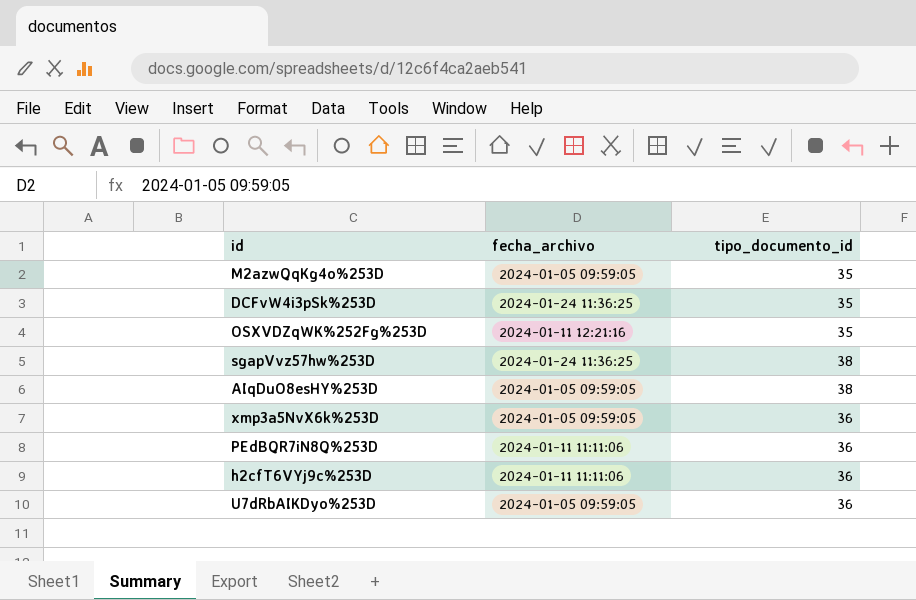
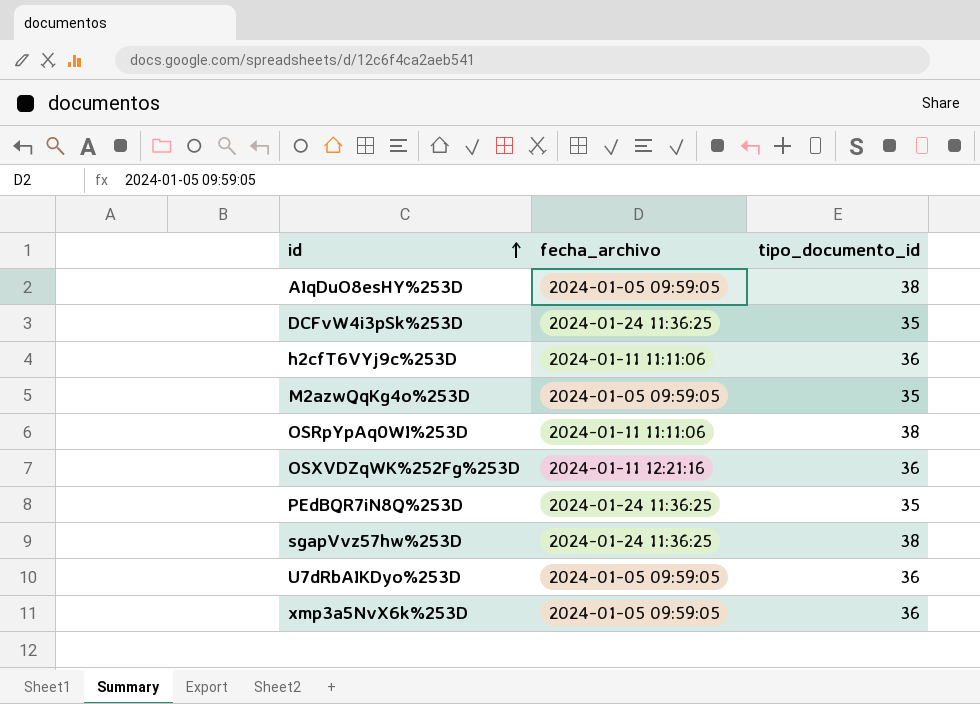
row order: none -> id ascending
row OSRpYpAq0WI%253D: none -> 2024-01-11 11:11:06 | 38
OSXVDZqWK%252Fg%253D | tipo_documento_id: 35 -> 36
PEdBQR7iN8Q%253D | fecha_archivo: 2024-01-11 11:11:06 -> 2024-01-24 11:36:25
PEdBQR7iN8Q%253D | tipo_documento_id: 36 -> 35

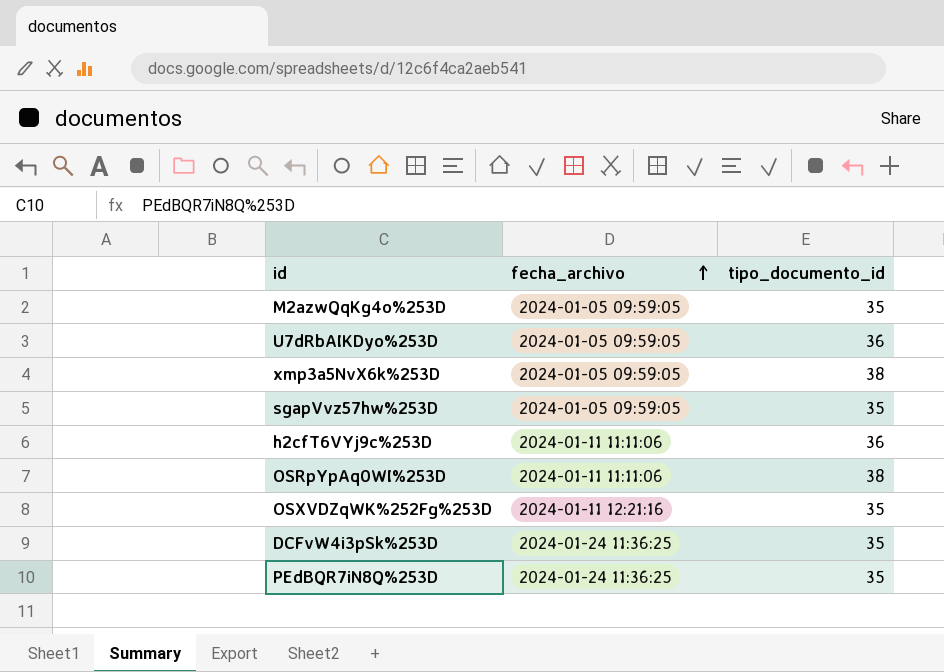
row order: id ascending -> fecha_archivo ascending
row AIqDuO8esHY%253D: 2024-01-05 09:59:05 | 38 -> none
xmp3a5NvX6k%253D | tipo_documento_id: 36 -> 38
sgapVvz57hw%253D | fecha_archivo: 2024-01-24 11:36:25 -> 2024-01-05 09:59:05
sgapVvz57hw%253D | tipo_documento_id: 38 -> 35
OSXVDZqWK%252Fg%253D | tipo_documento_id: 36 -> 35

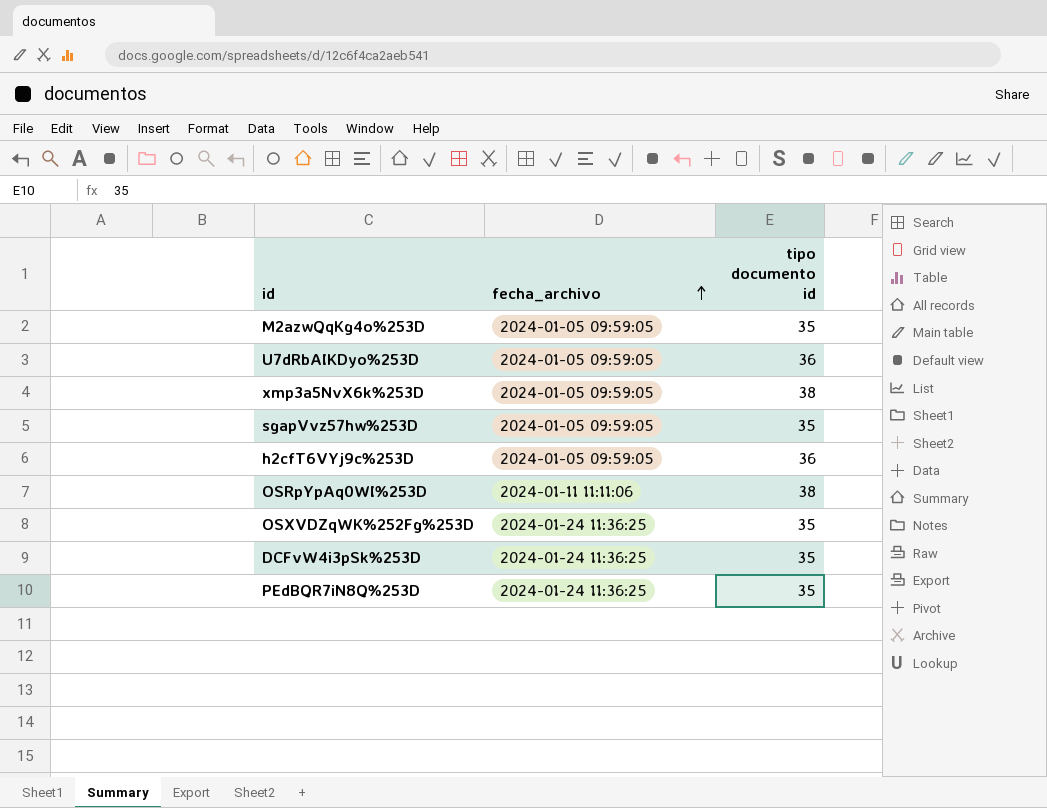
column name: tipo_documento_id -> tipo documento id
h2cfT6VYj9c%253D | fecha_archivo: 2024-01-11 11:11:06 -> 2024-01-05 09:59:05
OSXVDZqWK%252Fg%253D | fecha_archivo: 2024-01-11 12:21:16 -> 2024-01-24 11:36:25

